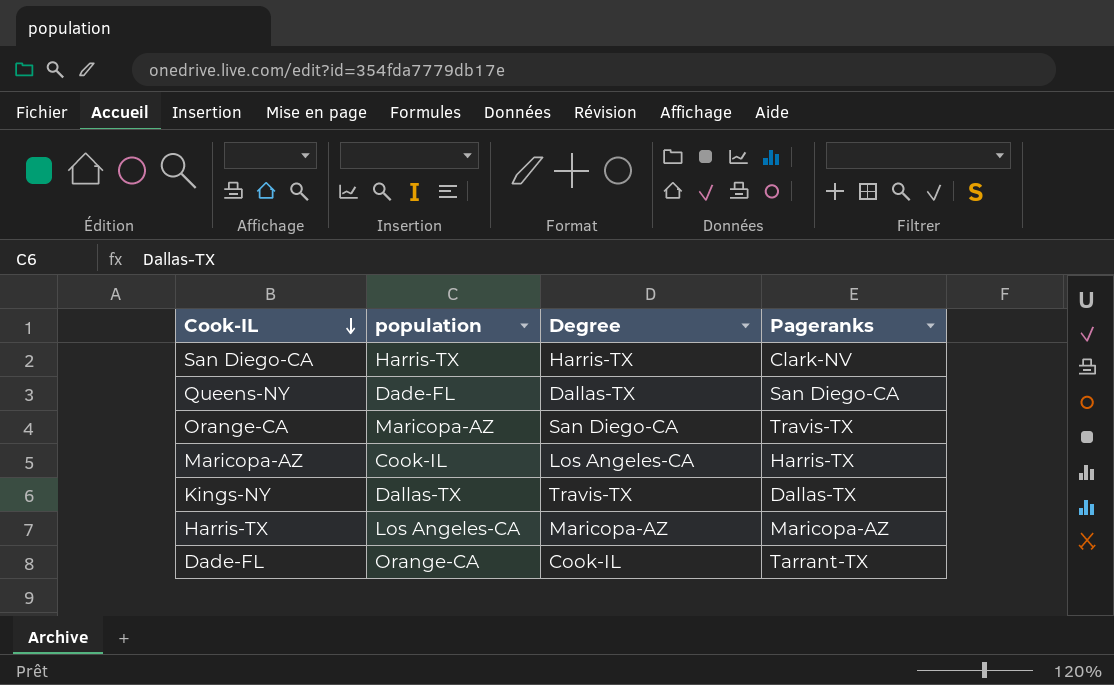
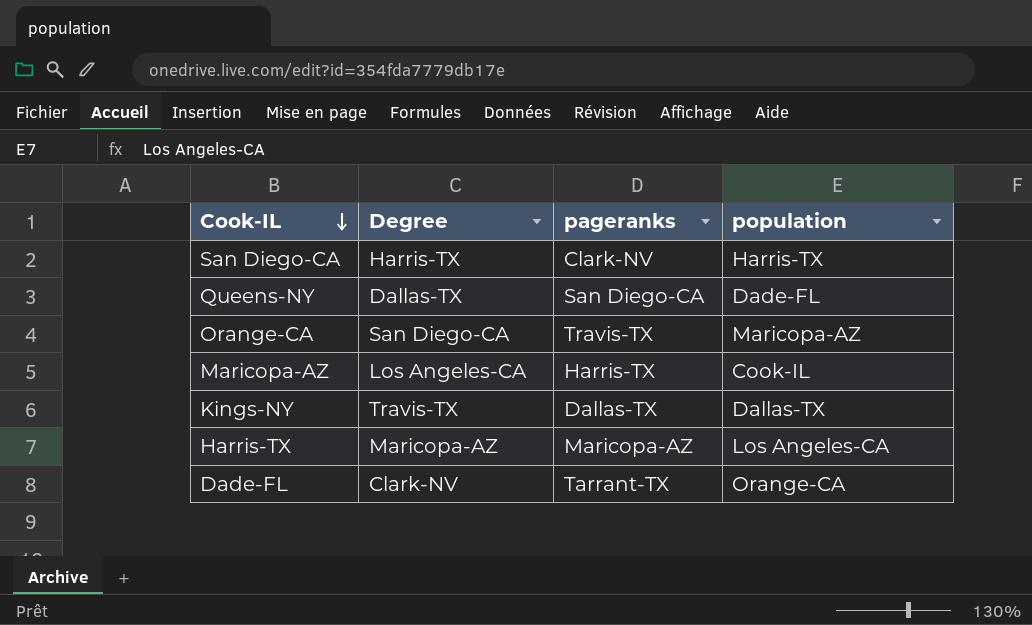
column name: Pageranks -> pageranks
column population | position: 2 -> 4
Dade-FL | Degree: Cook-IL -> Clark-NV

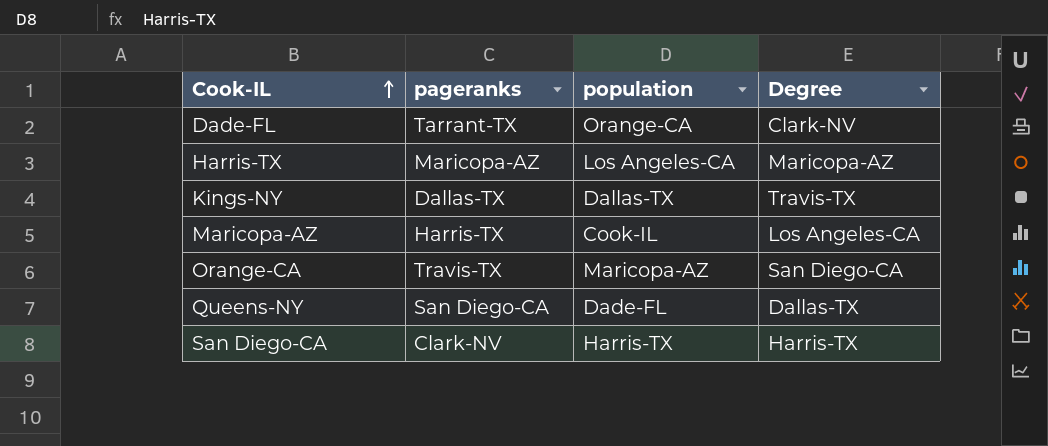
row order: Cook-IL descending -> Cook-IL ascending
column Degree | position: 2 -> 4

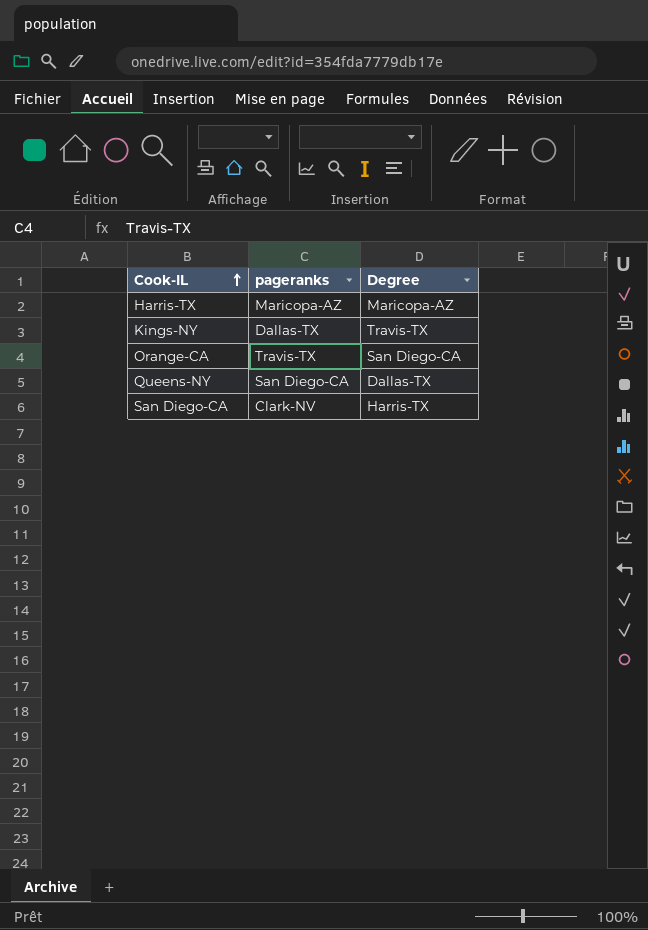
column population | position: 3 -> none
row Dade-FL: Tarrant-TX | Orange-CA | Clark-NV -> none
row Maricopa-AZ: Harris-TX | Cook-IL | Los Angeles-CA -> none

